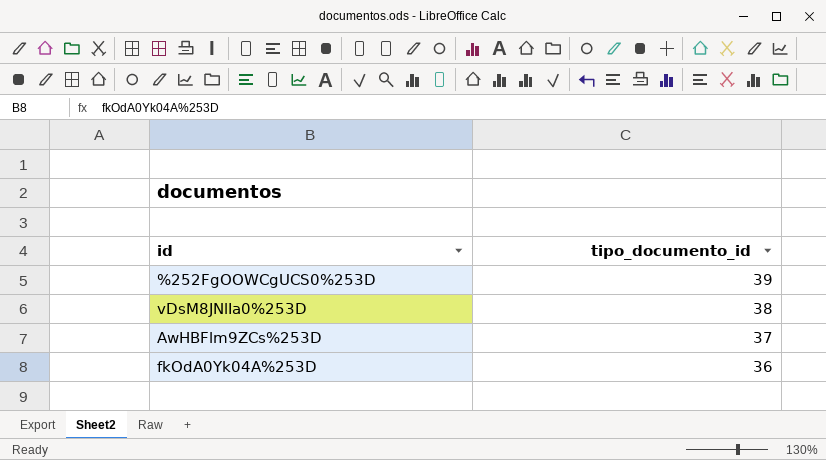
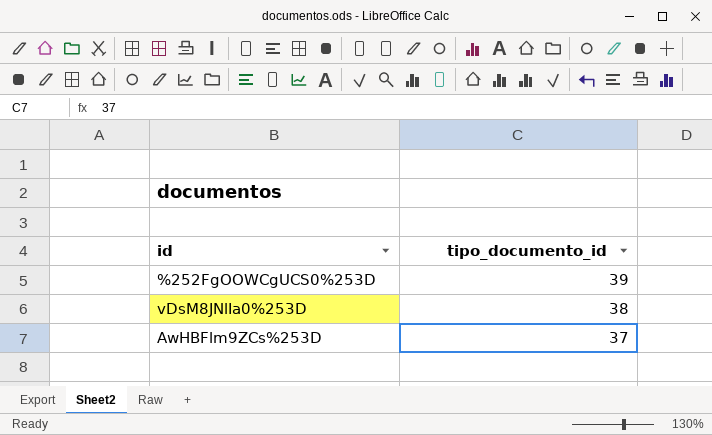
row fkOdA0Yk04A%253D: 36 -> none

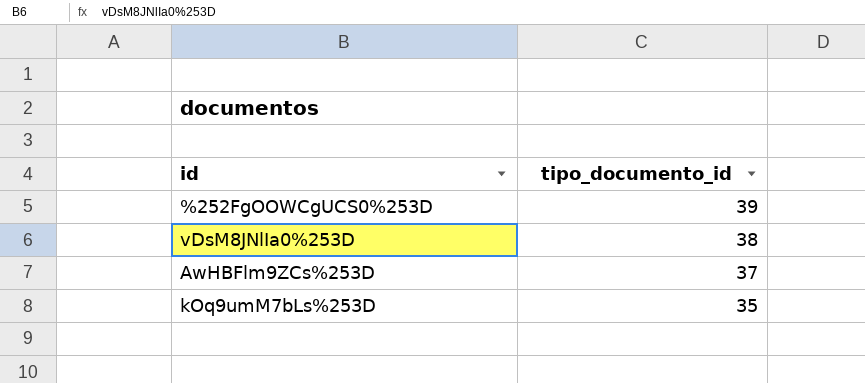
row kOq9umM7bLs%253D: none -> 35

